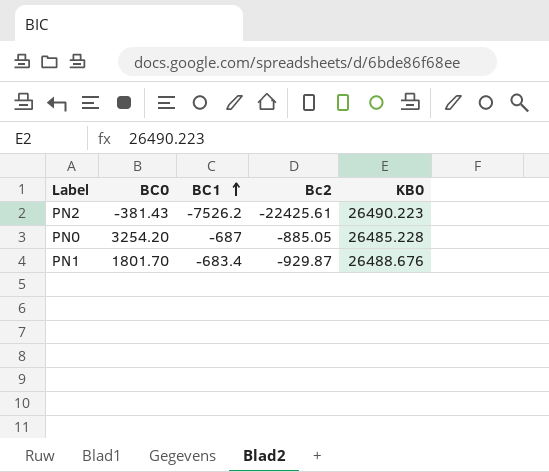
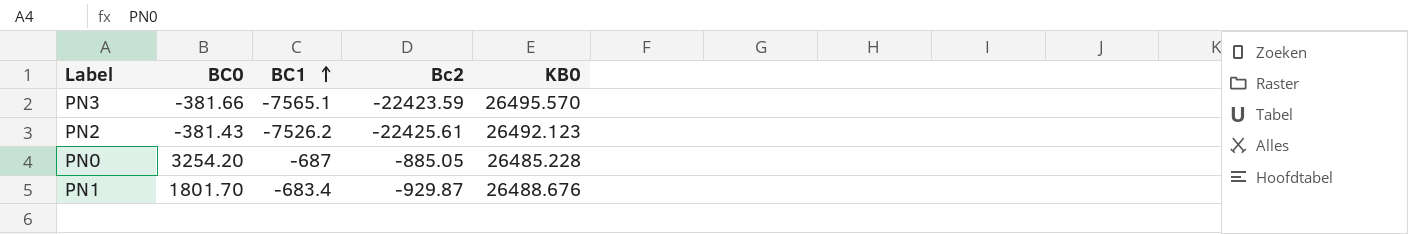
row PN3: none -> -381.66 | -7565.1 | -22423.59 | 26495.570
PN2 | KB0: 26490.223 -> 26492.123

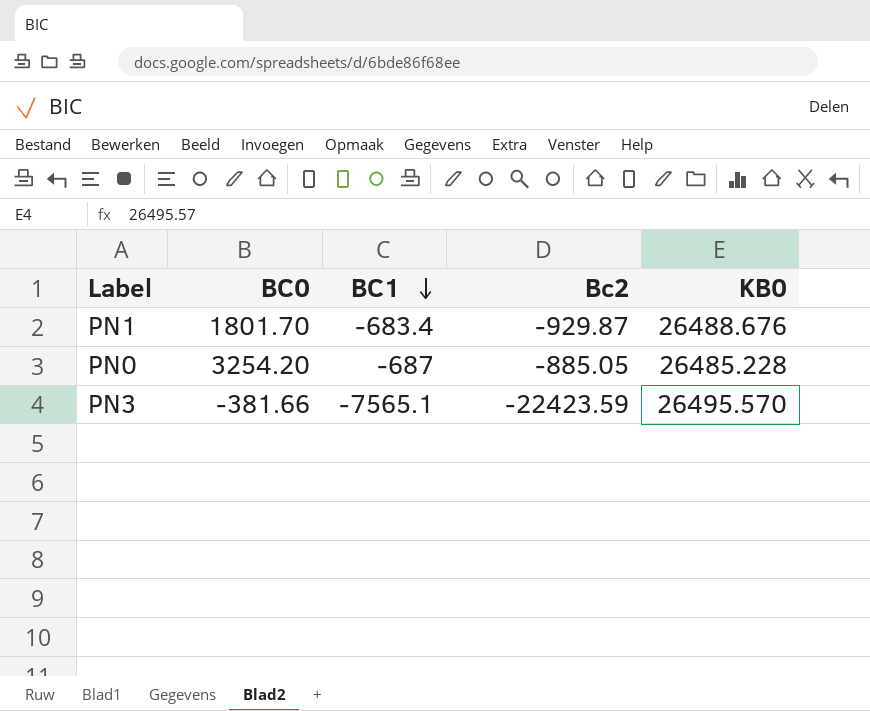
row order: BC1 ascending -> BC1 descending
row PN2: -381.43 | -7526.2 | -22425.61 | 26492.123 -> none

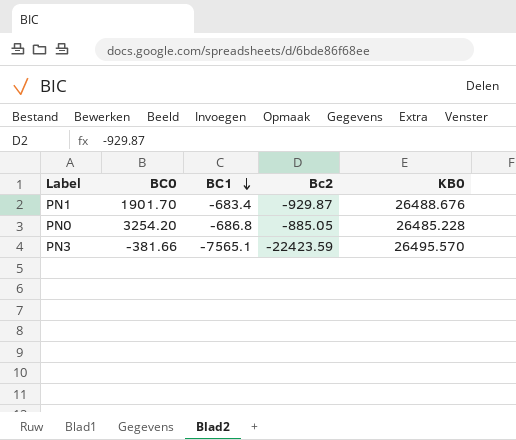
PN1 | BC0: 1801.70 -> 1901.70
PN0 | BC1: -687 -> -686.8

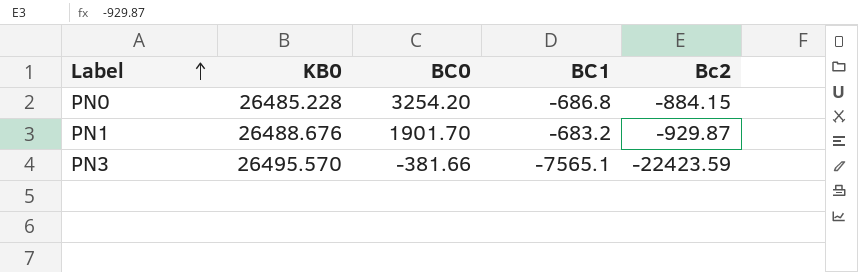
row order: BC1 descending -> Label ascending
column KB0 | position: 5 -> 2
PN0 | Bc2: -885.05 -> -884.15
PN1 | BC1: -683.4 -> -683.2

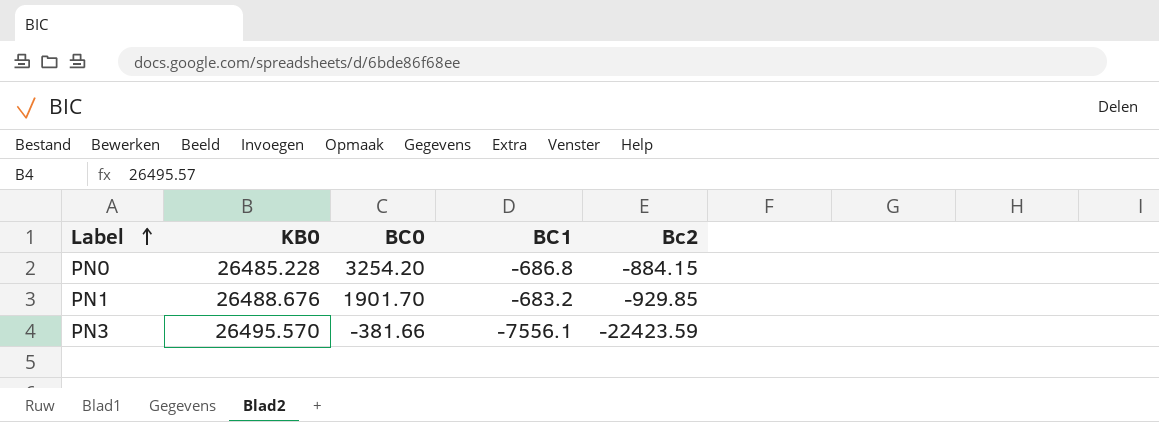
PN1 | Bc2: -929.87 -> -929.85
PN3 | BC1: -7565.1 -> -7556.1

